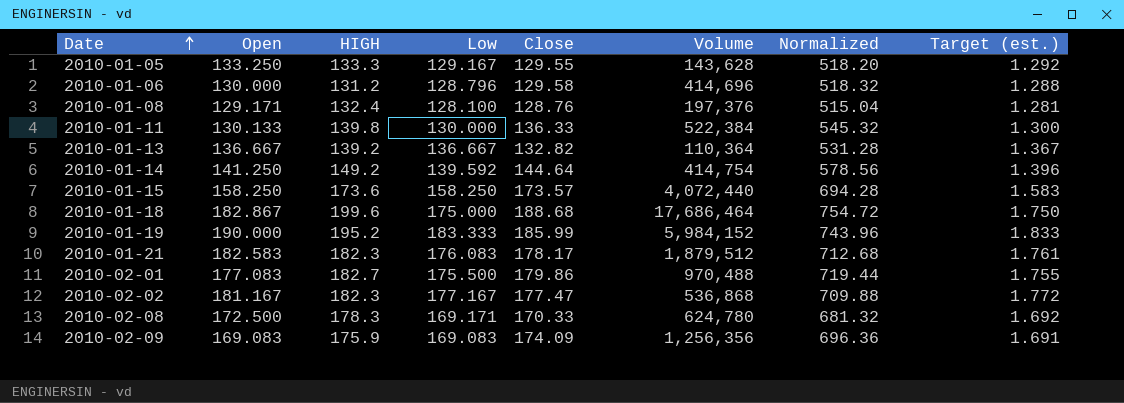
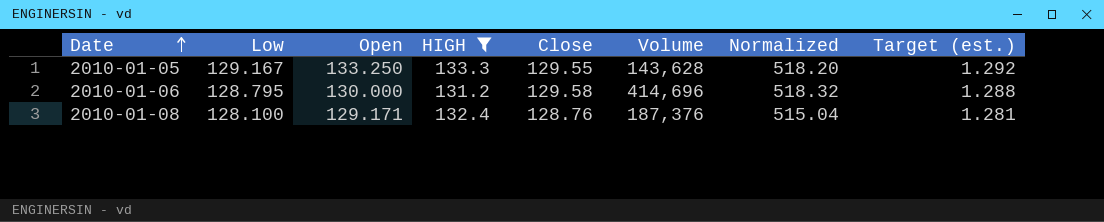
filter: none -> HIGH <= 133.3
column Low | position: 4 -> 2
2010-01-06 | Low: 128.796 -> 128.795
2010-01-08 | Volume: 197,376 -> 187,376

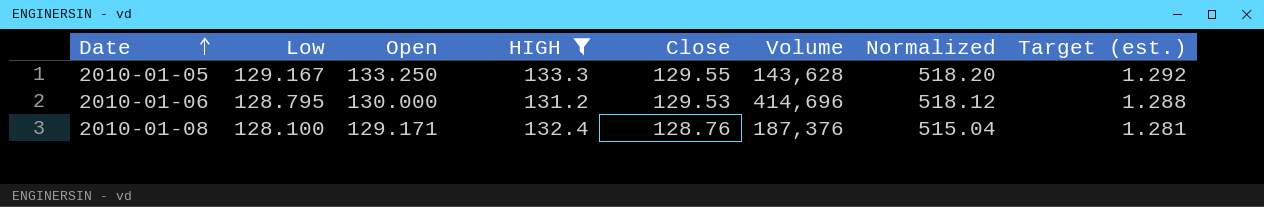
2010-01-06 | Close: 129.58 -> 129.53
2010-01-06 | Normalized: 518.32 -> 518.12

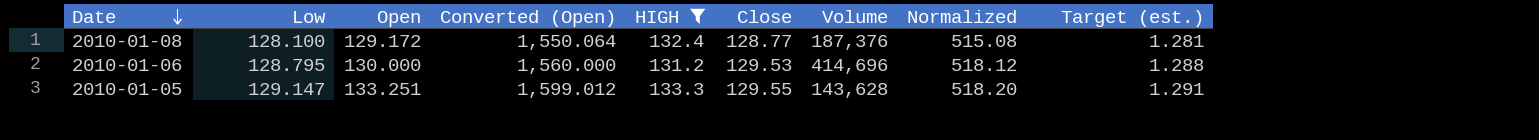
row order: Date ascending -> Date descending
column Converted (Open) | formula: none -> [Open] * 12
2010-01-08 | Open: 129.171 -> 129.172
2010-01-08 | Close: 128.76 -> 128.77
2010-01-08 | Normalized: 515.04 -> 515.08
2010-01-05 | Low: 129.167 -> 129.147
2010-01-05 | Open: 133.250 -> 133.251
2010-01-05 | Target (est.): 1.292 -> 1.291

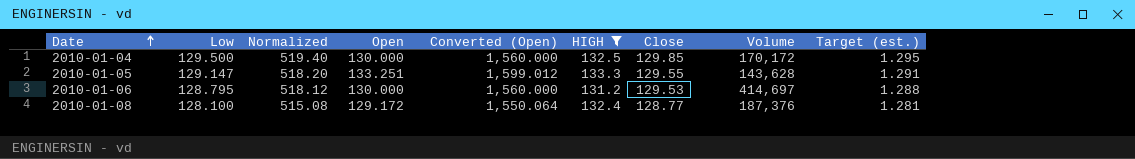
row order: Date descending -> Date ascending
column Normalized | position: 8 -> 3
row 2010-01-04: none -> 129.500 | 519.40 | 130.000 | 1,560.000 | 132.5 | 129.85 | 170,172 | 1.295
2010-01-06 | Volume: 414,696 -> 414,697

